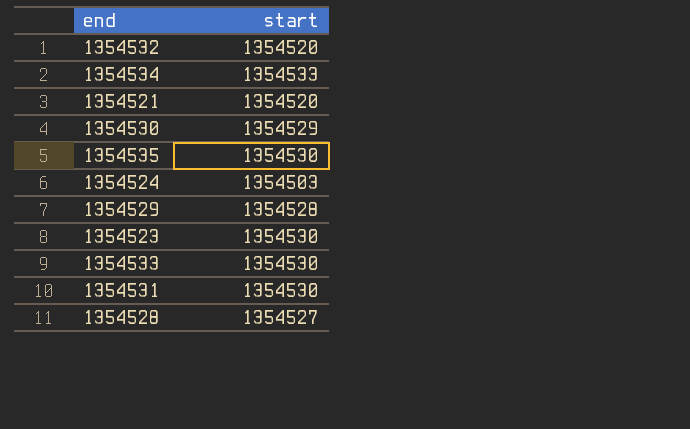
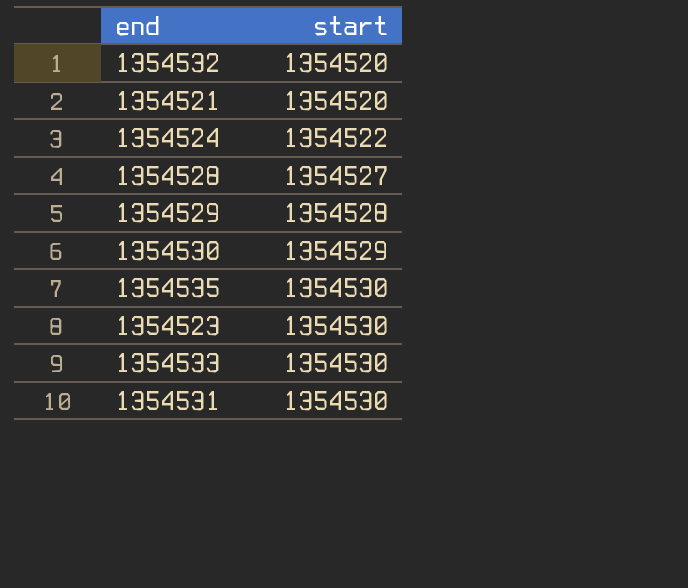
row order: none -> start ascending
row 1354534: 1354533 -> none
1354524 | start: 1354503 -> 1354522

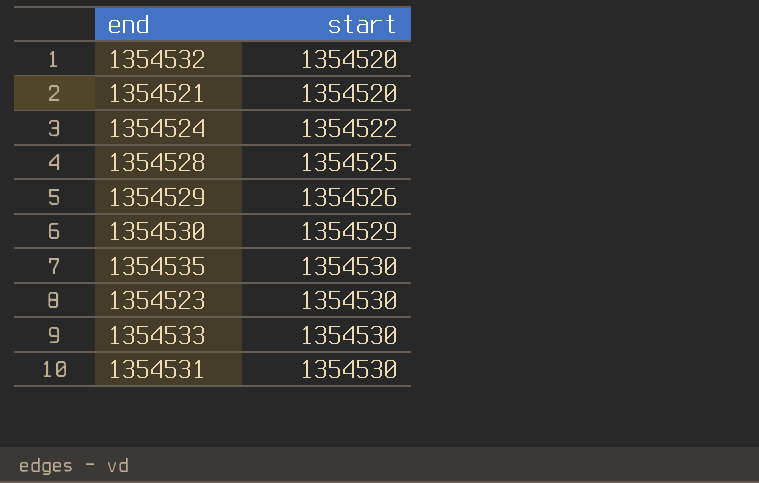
1354528 | start: 1354527 -> 1354525
1354529 | start: 1354528 -> 1354526

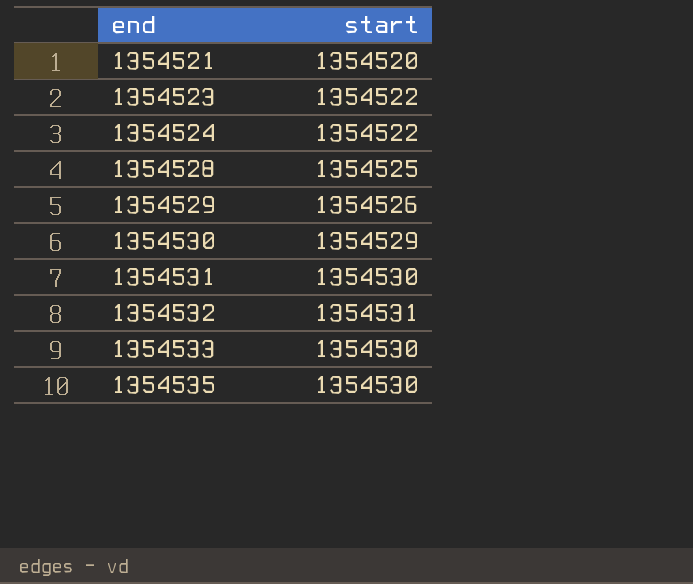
row order: start ascending -> end ascending
1354523 | start: 1354530 -> 1354522
1354532 | start: 1354520 -> 1354531

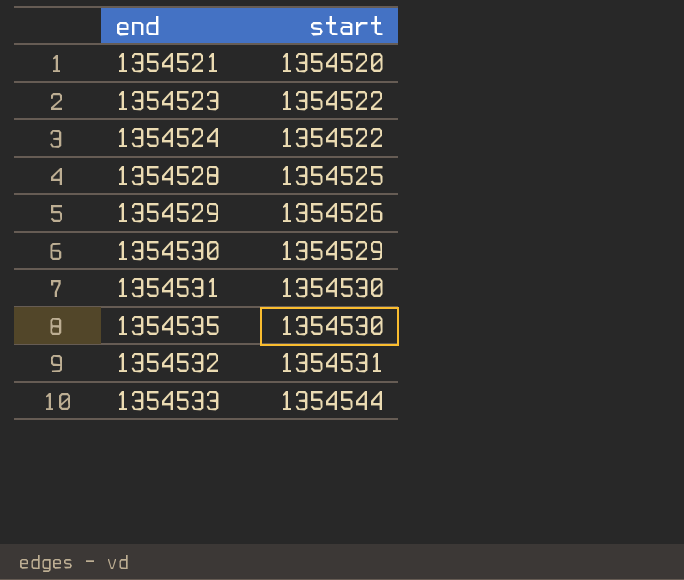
row order: end ascending -> start ascending
1354533 | start: 1354530 -> 1354544

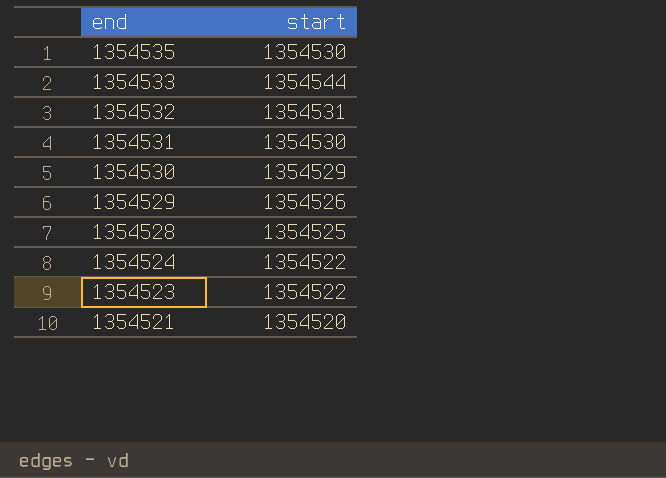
row order: start ascending -> end descending

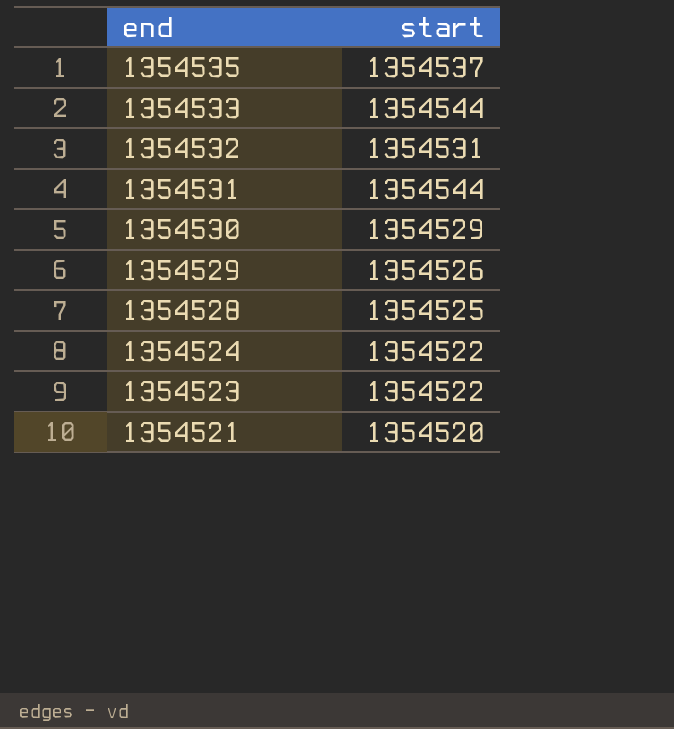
1354535 | start: 1354530 -> 1354537
1354531 | start: 1354530 -> 1354544

